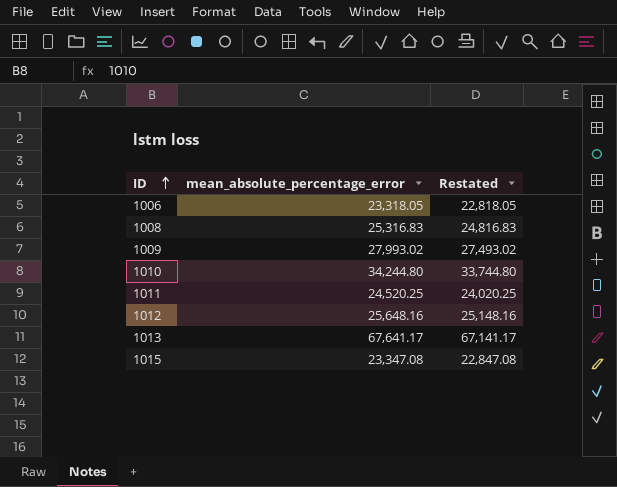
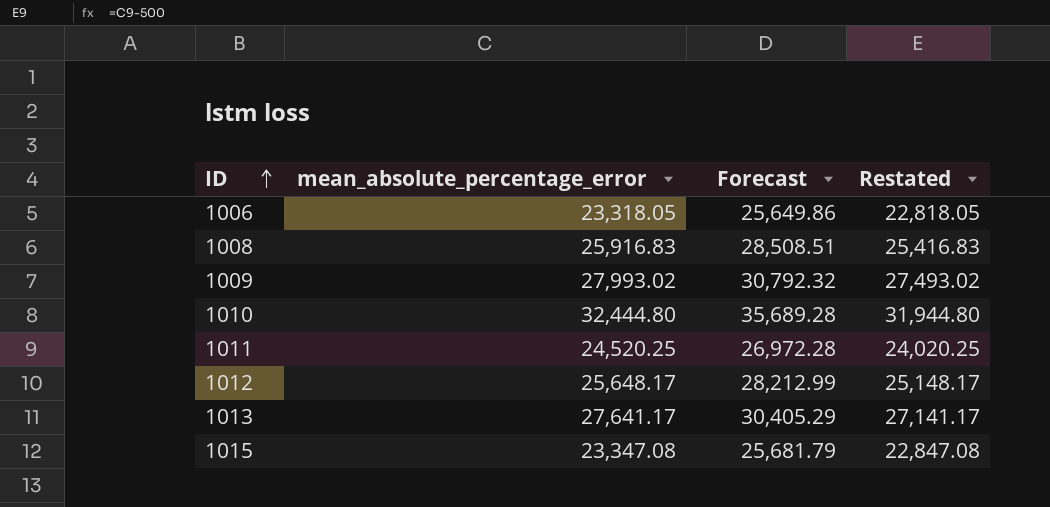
column Forecast | formula: none -> [mean_absolute_percentage_error] * 1.1
1008 | mean_absolute_percentage_error: 25,316.83 -> 25,916.83
1008 | Restated: 24,816.83 -> 25,416.83
1010 | mean_absolute_percentage_error: 34,244.80 -> 32,444.80
1010 | Restated: 33,744.80 -> 31,944.80
1012 | mean_absolute_percentage_error: 25,648.16 -> 25,648.17
1012 | Restated: 25,148.16 -> 25,148.17
1013 | mean_absolute_percentage_error: 67,641.17 -> 27,641.17
1013 | Restated: 67,141.17 -> 27,141.17

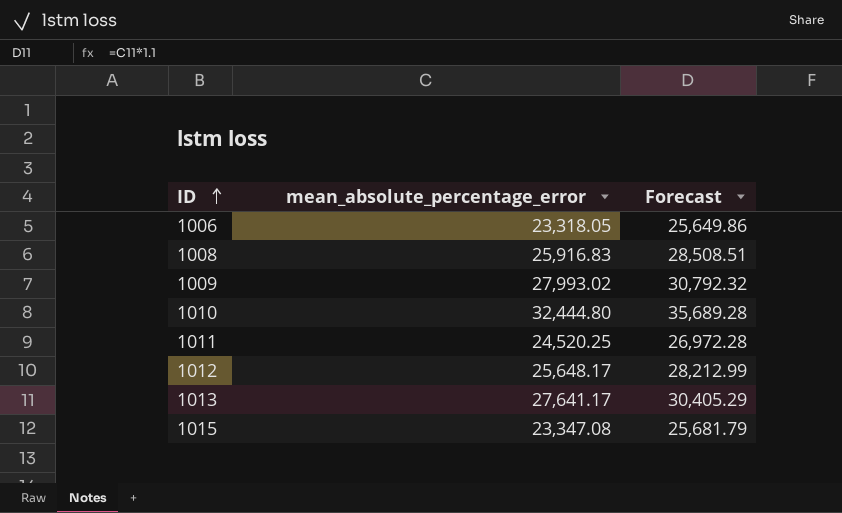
column Restated | formula: [mean_absolute_percentage_error] - 500 -> none

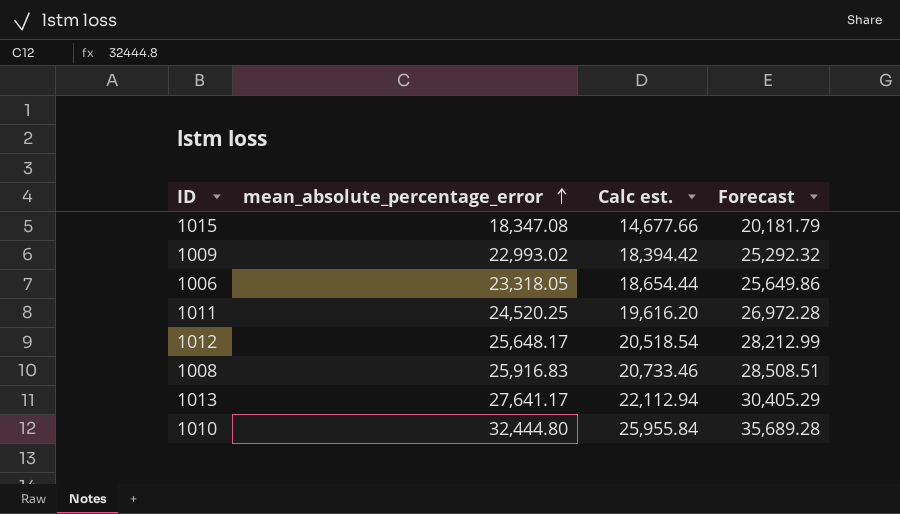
row order: ID ascending -> mean_absolute_percentage_error ascending
column Calc est. | formula: none -> [mean_absolute_percentage_error] * 0.8
1015 | mean_absolute_percentage_error: 23,347.08 -> 18,347.08
1015 | Forecast: 25,681.79 -> 20,181.79
1009 | mean_absolute_percentage_error: 27,993.02 -> 22,993.02
1009 | Forecast: 30,792.32 -> 25,292.32

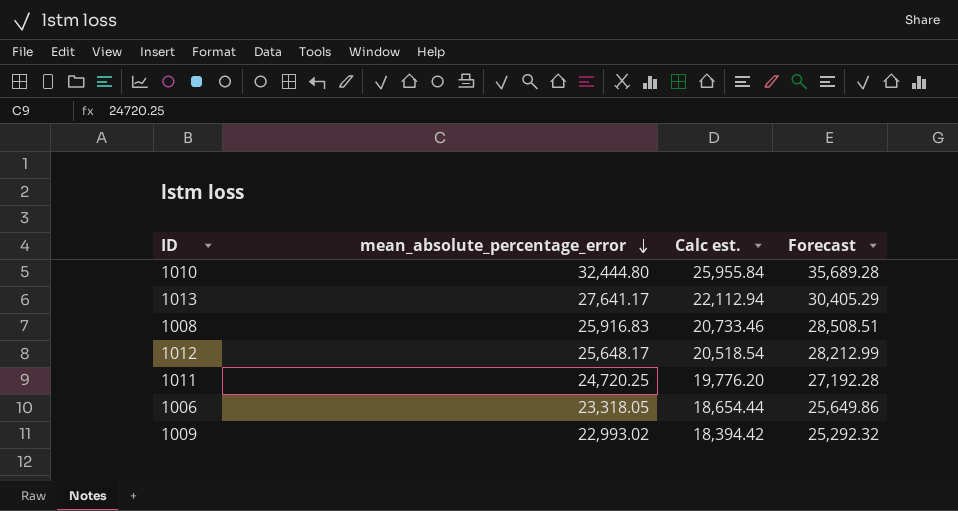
row order: mean_absolute_percentage_error ascending -> mean_absolute_percentage_error descending
row 1015: 18,347.08 | 14,677.66 | 20,181.79 -> none
1011 | mean_absolute_percentage_error: 24,520.25 -> 24,720.25
1011 | Calc est.: 19,616.20 -> 19,776.20
1011 | Forecast: 26,972.28 -> 27,192.28

